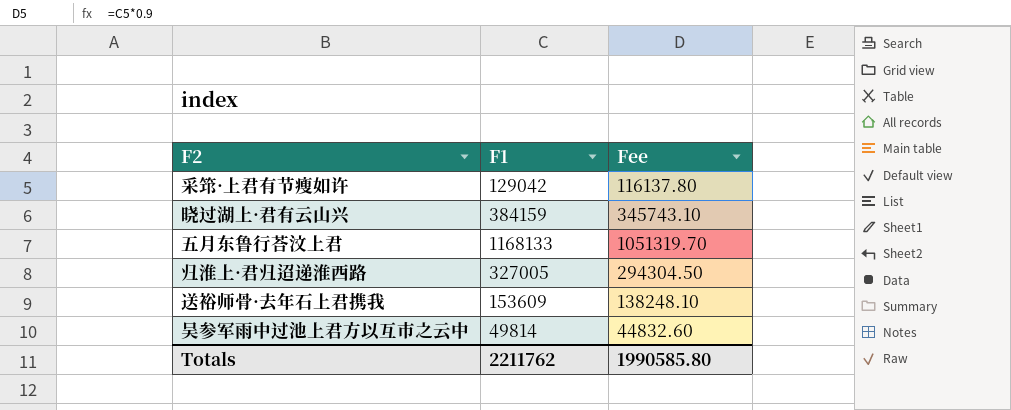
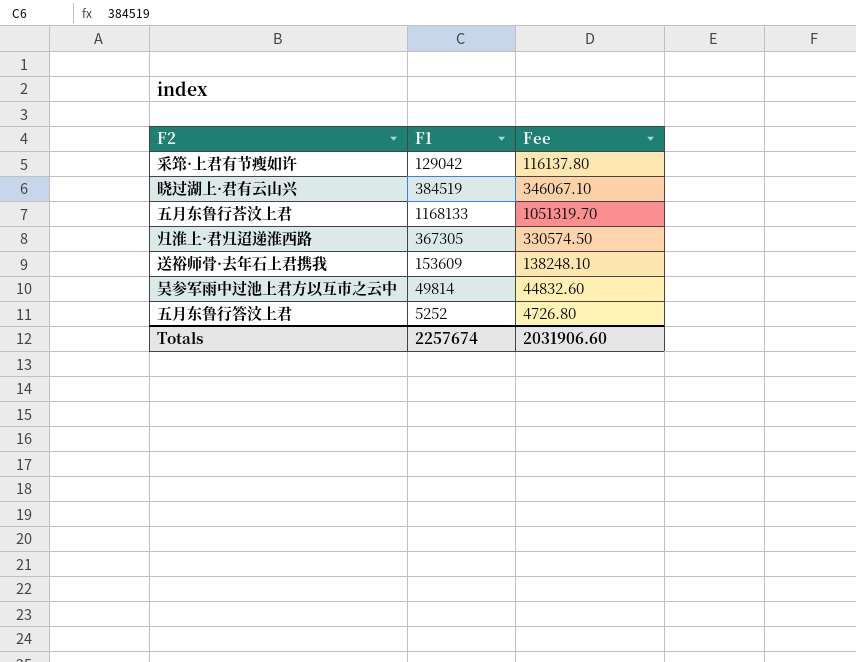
晓过湖上·君有云山兴 | F1: 384159 -> 384519
晓过湖上·君有云山兴 | Fee: 345743.10 -> 346067.10
归淮上·君归迢递淮西路 | F1: 327005 -> 367305
归淮上·君归迢递淮西路 | Fee: 294304.50 -> 330574.50
row 五月东鲁行答汶上君: none -> 5252 | 4726.80
Totals | F1: 2211762 -> 2257674
Totals | Fee: 1990585.80 -> 2031906.60

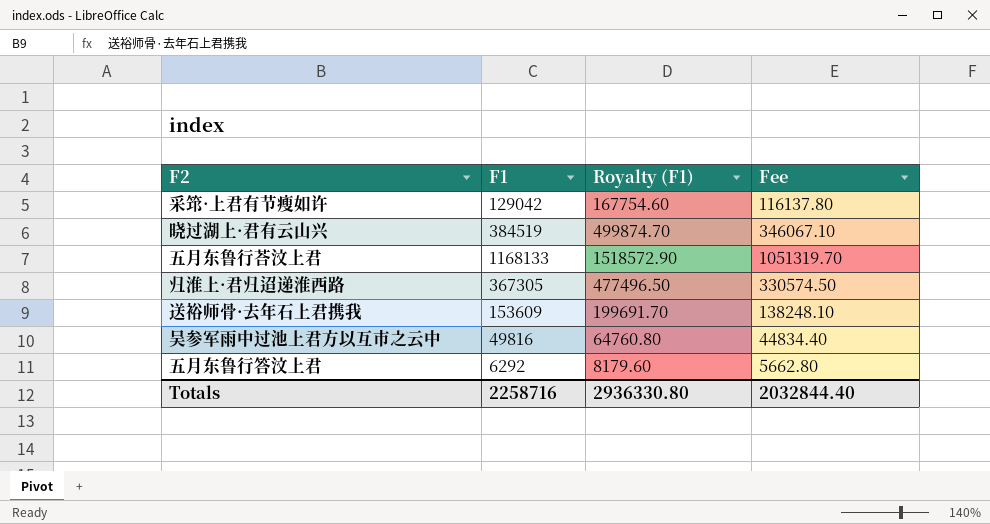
column Royalty (F1) | formula: none -> [F1] * 1.3
吴参军雨中过池上君方以互市之云中 | F1: 49814 -> 49816
吴参军雨中过池上君方以互市之云中 | Fee: 44832.60 -> 44834.40
五月东鲁行答汶上君 | F1: 5252 -> 6292
五月东鲁行答汶上君 | Fee: 4726.80 -> 5662.80
Totals | F1: 2257674 -> 2258716
Totals | Fee: 2031906.60 -> 2032844.40

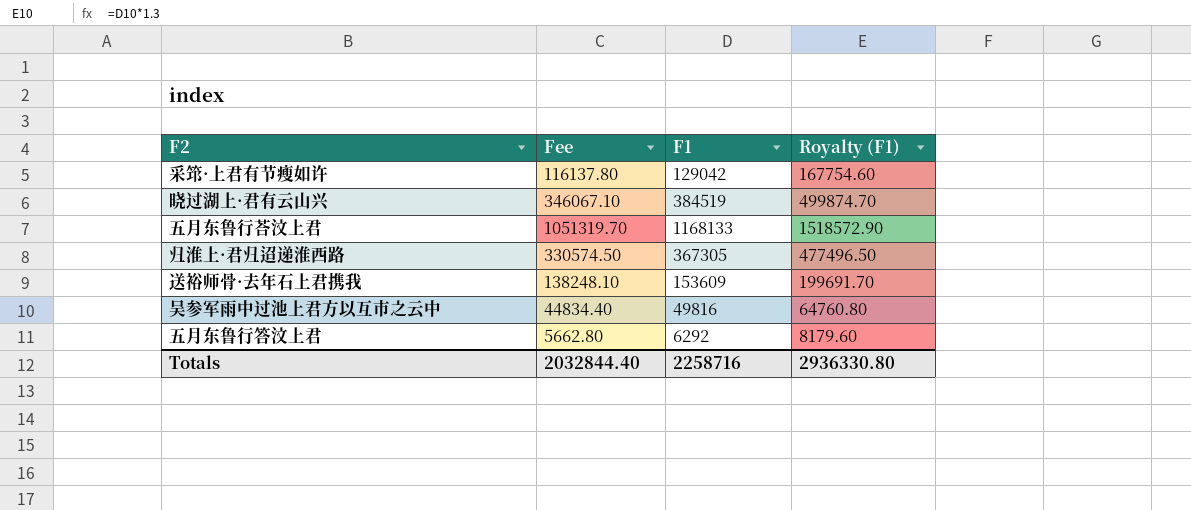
column Fee | position: 4 -> 2

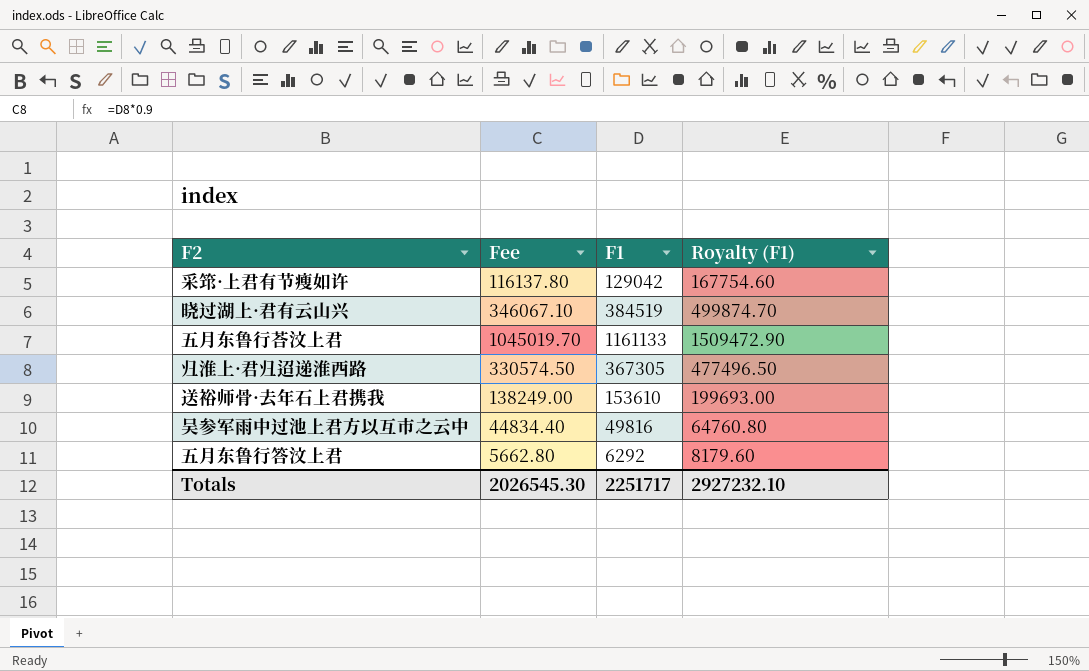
五月东鲁行荅汶上君 | Fee: 1051319.70 -> 1045019.70
五月东鲁行荅汶上君 | F1: 1168133 -> 1161133
五月东鲁行荅汶上君 | Royalty (F1): 1518572.90 -> 1509472.90
送裕师骨·去年石上君携我 | Fee: 138248.10 -> 138249.00
送裕师骨·去年石上君携我 | F1: 153609 -> 153610
送裕师骨·去年石上君携我 | Royalty (F1): 199691.70 -> 199693.00
Totals | Fee: 2032844.40 -> 2026545.30
Totals | F1: 2258716 -> 2251717
Totals | Royalty (F1): 2936330.80 -> 2927232.10

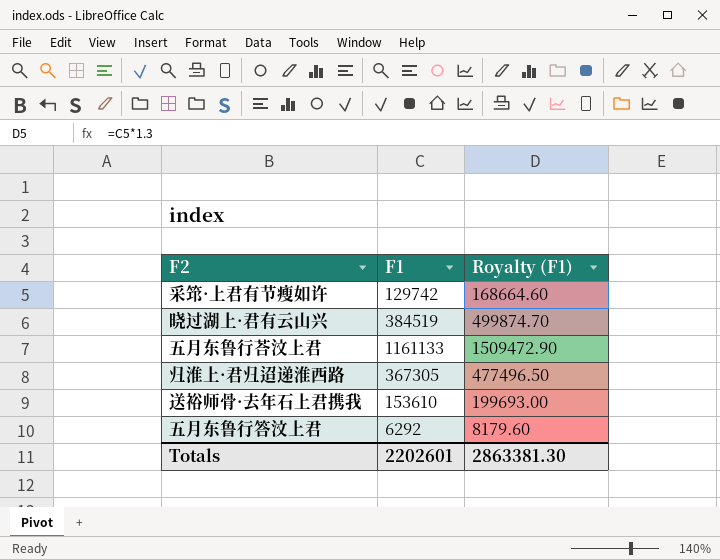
column Fee | formula: [F1] * 0.9 -> none
row 吴参军雨中过池上君方以互市之云中: 44834.40 | 49816 | 64760.80 -> none
采筇·上君有节瘦如许 | F1: 129042 -> 129742
采筇·上君有节瘦如许 | Royalty (F1): 167754.60 -> 168664.60
Totals | F1: 2251717 -> 2202601
Totals | Royalty (F1): 2927232.10 -> 2863381.30

